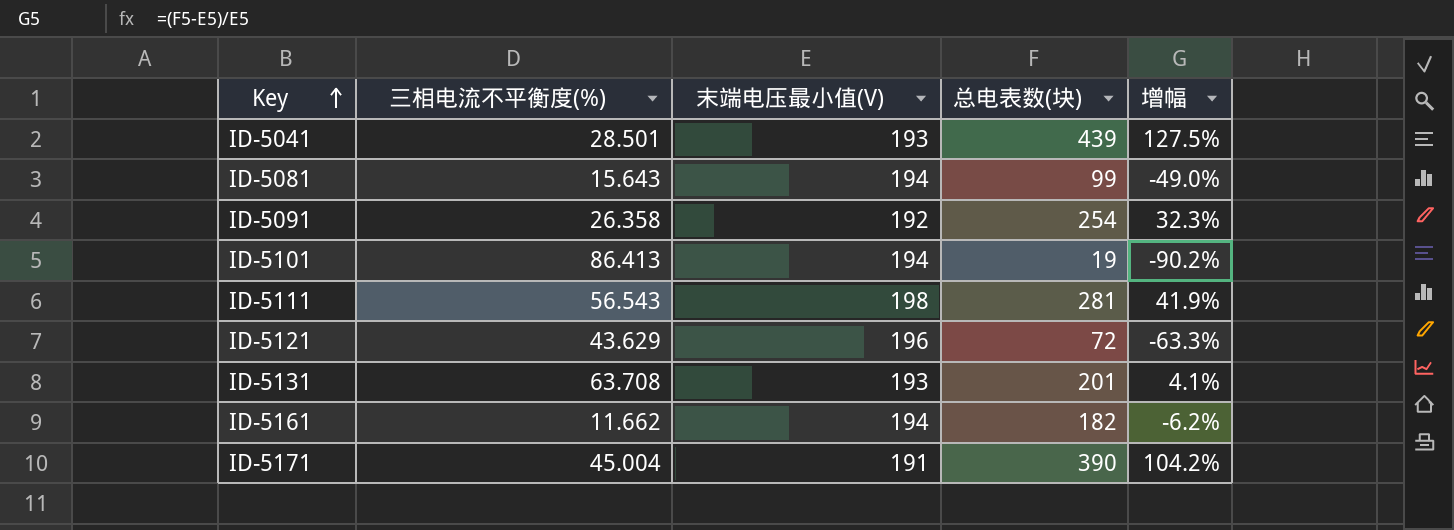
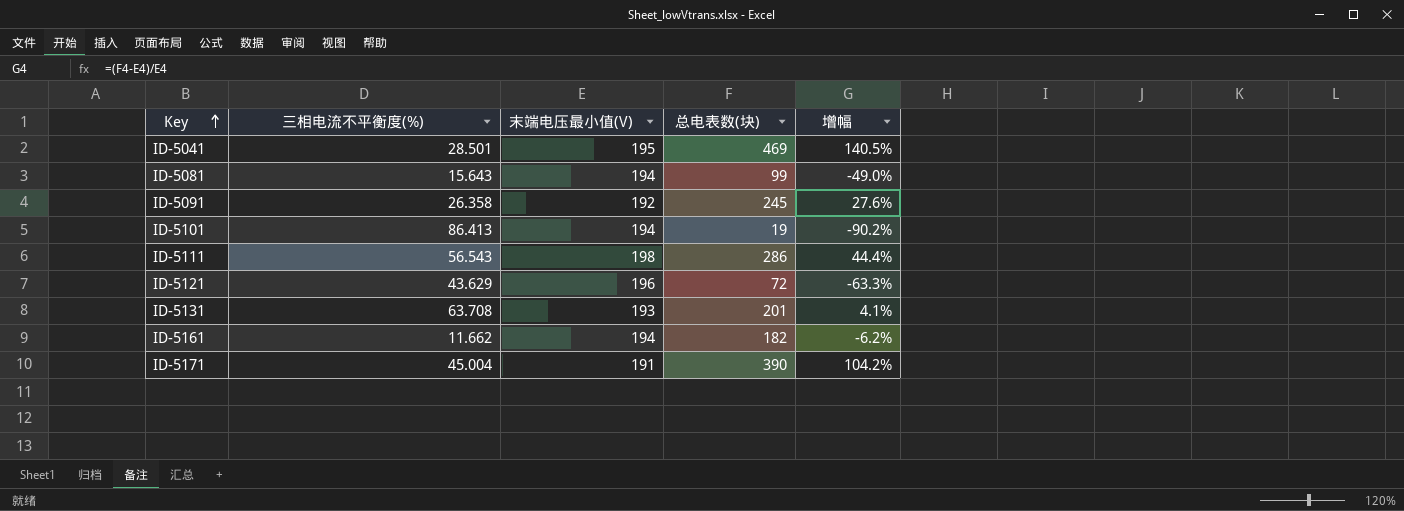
ID-5041 | 末端电压最小值(V): 193 -> 195
ID-5041 | 总电表数(块): 439 -> 469
ID-5041 | 增幅: 127.5% -> 140.5%
ID-5091 | 总电表数(块): 254 -> 245
ID-5091 | 增幅: 32.3% -> 27.6%
ID-5111 | 总电表数(块): 281 -> 286
ID-5111 | 增幅: 41.9% -> 44.4%

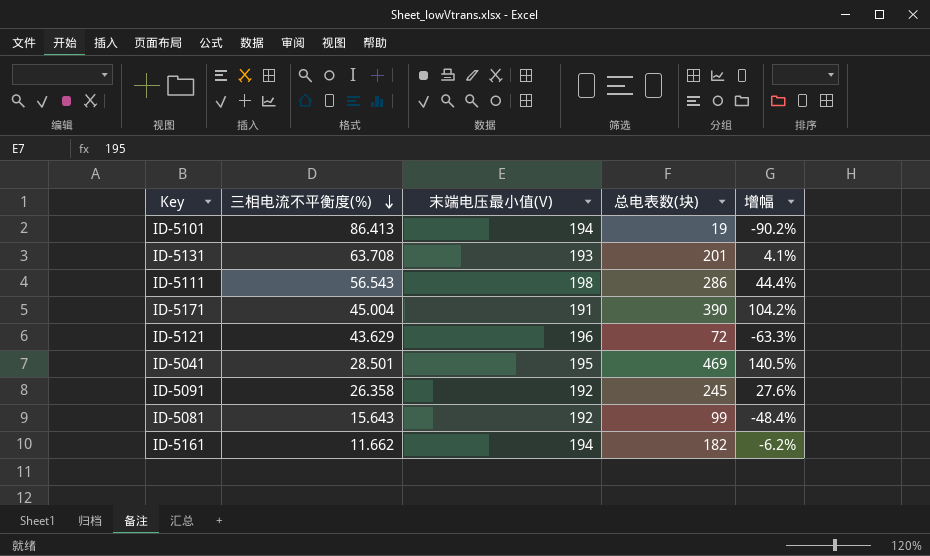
row order: Key ascending -> 三相电流不平衡度(%) descending
ID-5081 | 末端电压最小值(V): 194 -> 192
ID-5081 | 增幅: -49.0% -> -48.4%

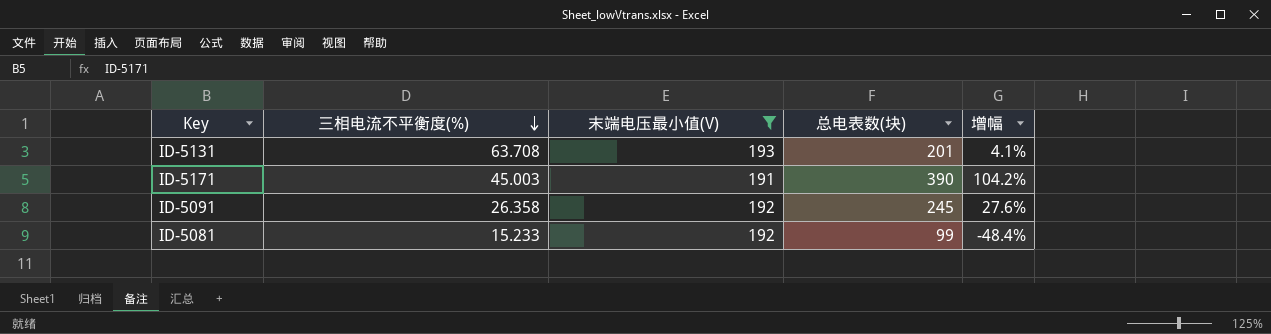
filter: none -> 末端电压最小值(V) <= 193
ID-5171 | 三相电流不平衡度(%): 45.004 -> 45.003
ID-5081 | 三相电流不平衡度(%): 15.643 -> 15.233

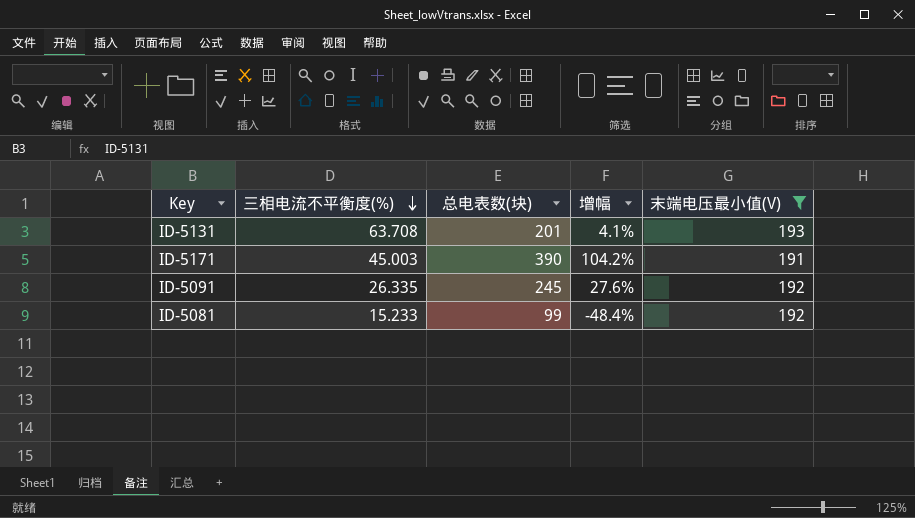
column 末端电压最小值(V) | position: 3 -> 5
ID-5091 | 三相电流不平衡度(%): 26.358 -> 26.335

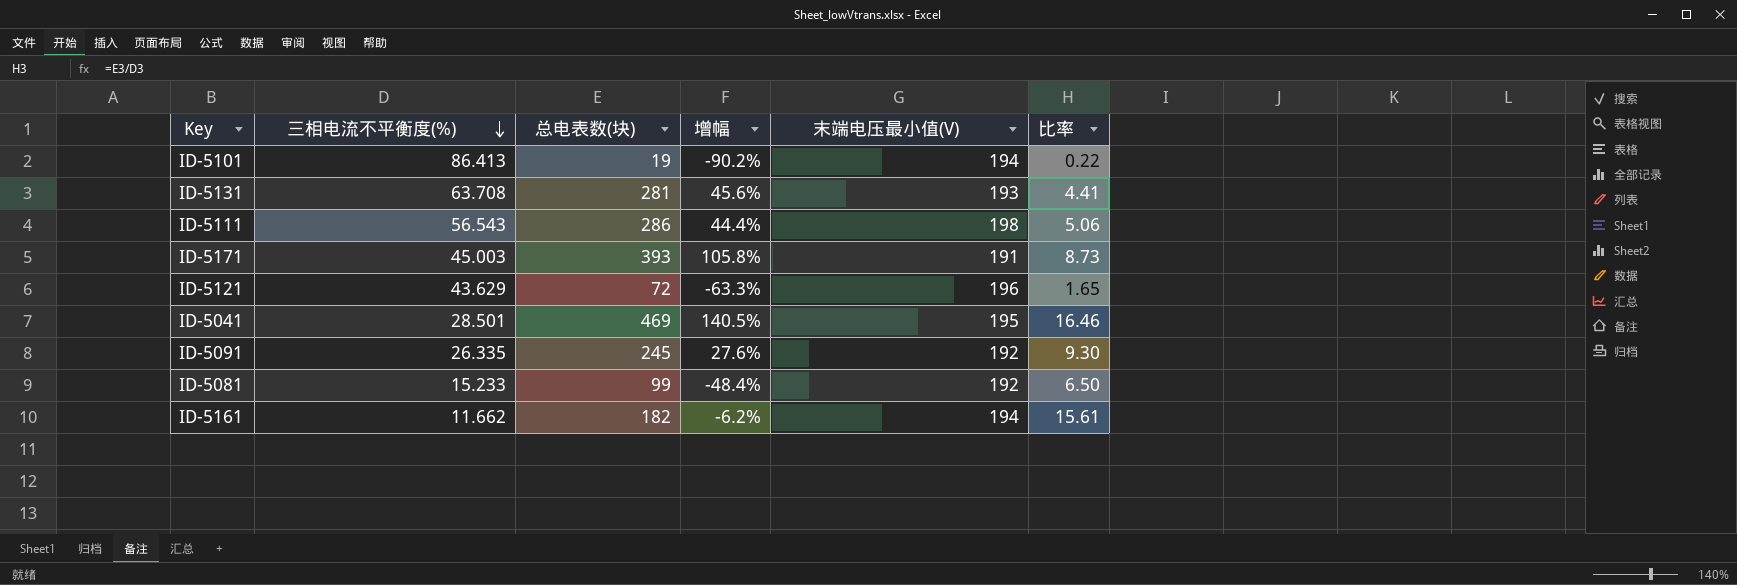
filter: 末端电压最小值(V) <= 193 -> none
column 比率 | formula: none -> [总电表数(块)] / [三相电流不平衡度(%)]
ID-5131 | 总电表数(块): 201 -> 281
ID-5131 | 增幅: 4.1% -> 45.6%
ID-5171 | 总电表数(块): 390 -> 393
ID-5171 | 增幅: 104.2% -> 105.8%

